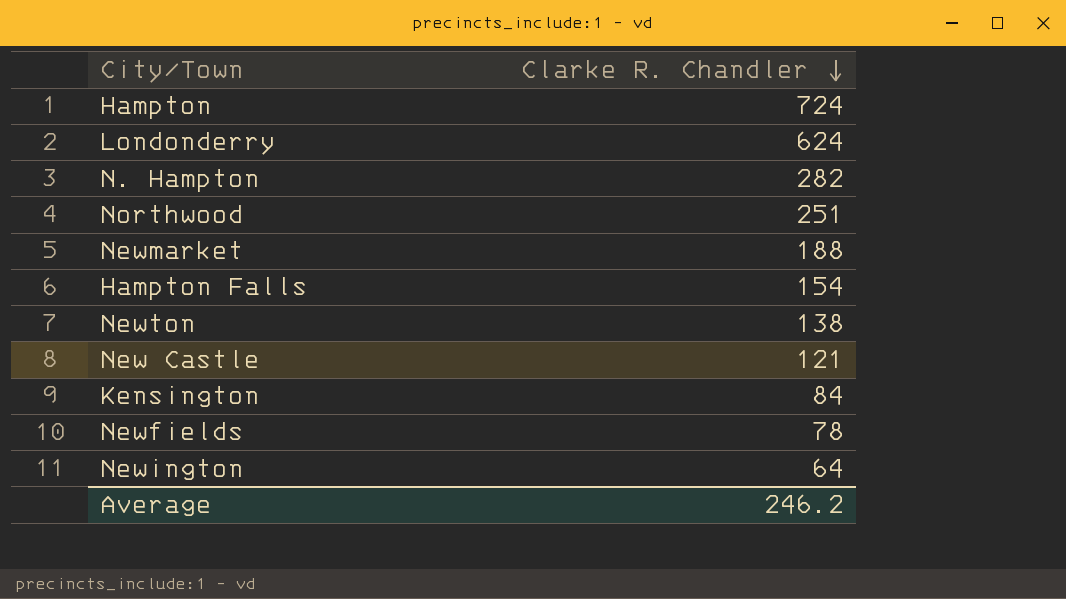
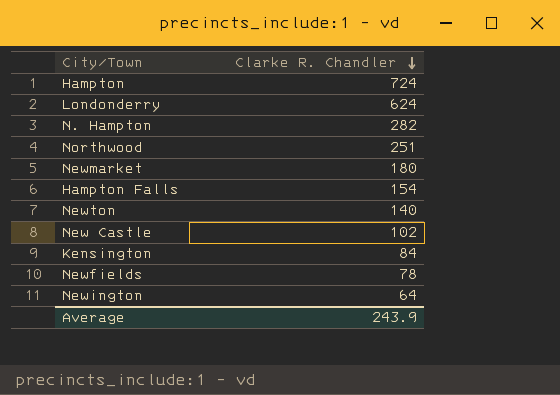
Newmarket | Clarke R. Chandler: 188 -> 180
Newton | Clarke R. Chandler: 138 -> 140
New Castle | Clarke R. Chandler: 121 -> 102
Average | Clarke R. Chandler: 246.2 -> 243.9

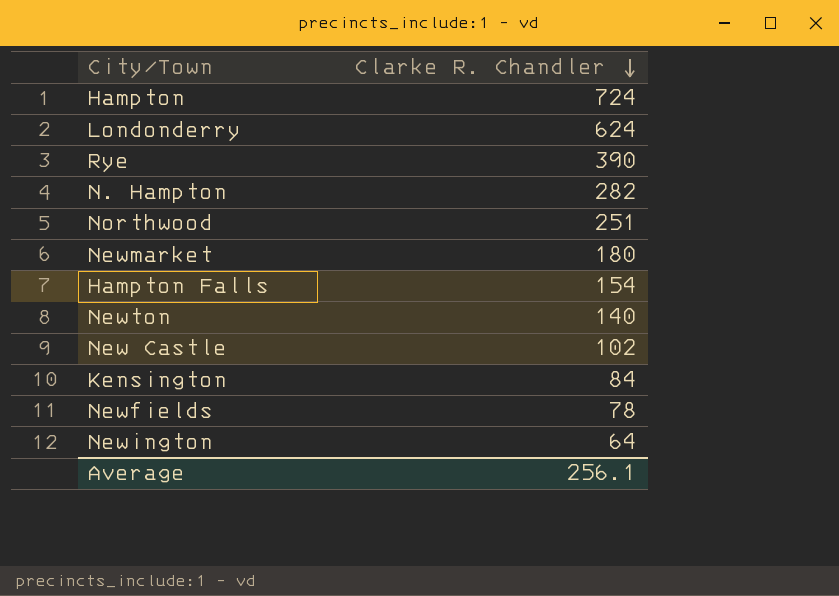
row Rye: none -> 390
Average | Clarke R. Chandler: 243.9 -> 256.1

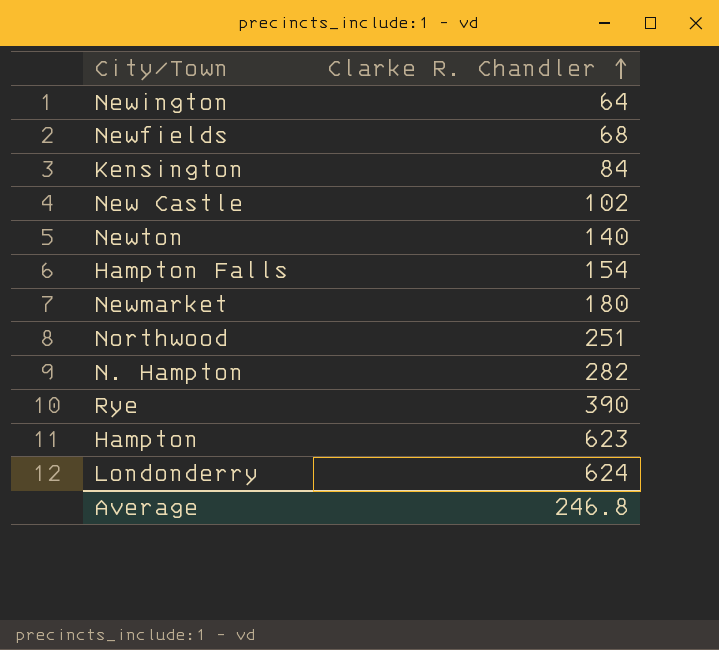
row order: Clarke R. Chandler descending -> Clarke R. Chandler ascending
Newfields | Clarke R. Chandler: 78 -> 68
Hampton | Clarke R. Chandler: 724 -> 623
Average | Clarke R. Chandler: 256.1 -> 246.8

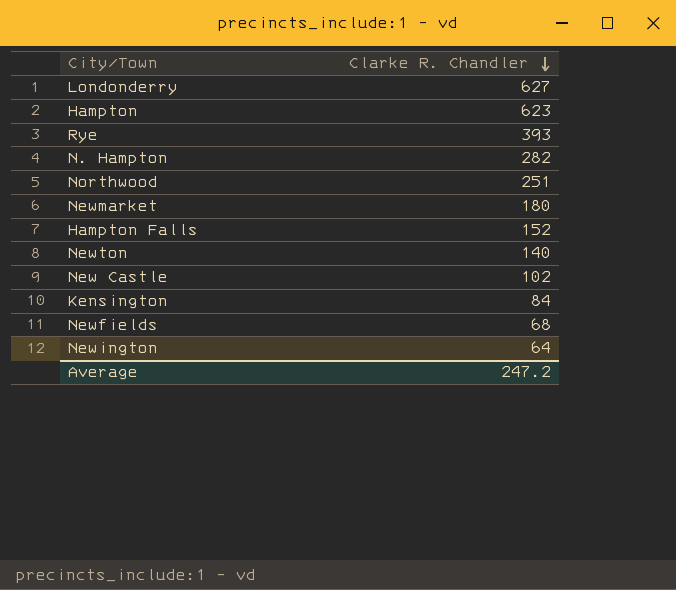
row order: Clarke R. Chandler ascending -> Clarke R. Chandler descending
Londonderry | Clarke R. Chandler: 624 -> 627
Rye | Clarke R. Chandler: 390 -> 393
Hampton Falls | Clarke R. Chandler: 154 -> 152
Average | Clarke R. Chandler: 246.8 -> 247.2

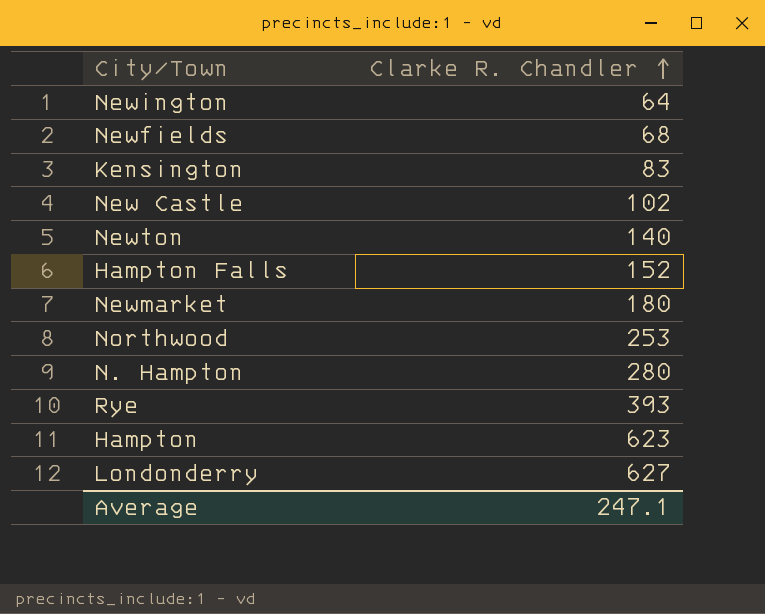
row order: Clarke R. Chandler descending -> Clarke R. Chandler ascending
Kensington | Clarke R. Chandler: 84 -> 83
Northwood | Clarke R. Chandler: 251 -> 253
N. Hampton | Clarke R. Chandler: 282 -> 280
Average | Clarke R. Chandler: 247.2 -> 247.1

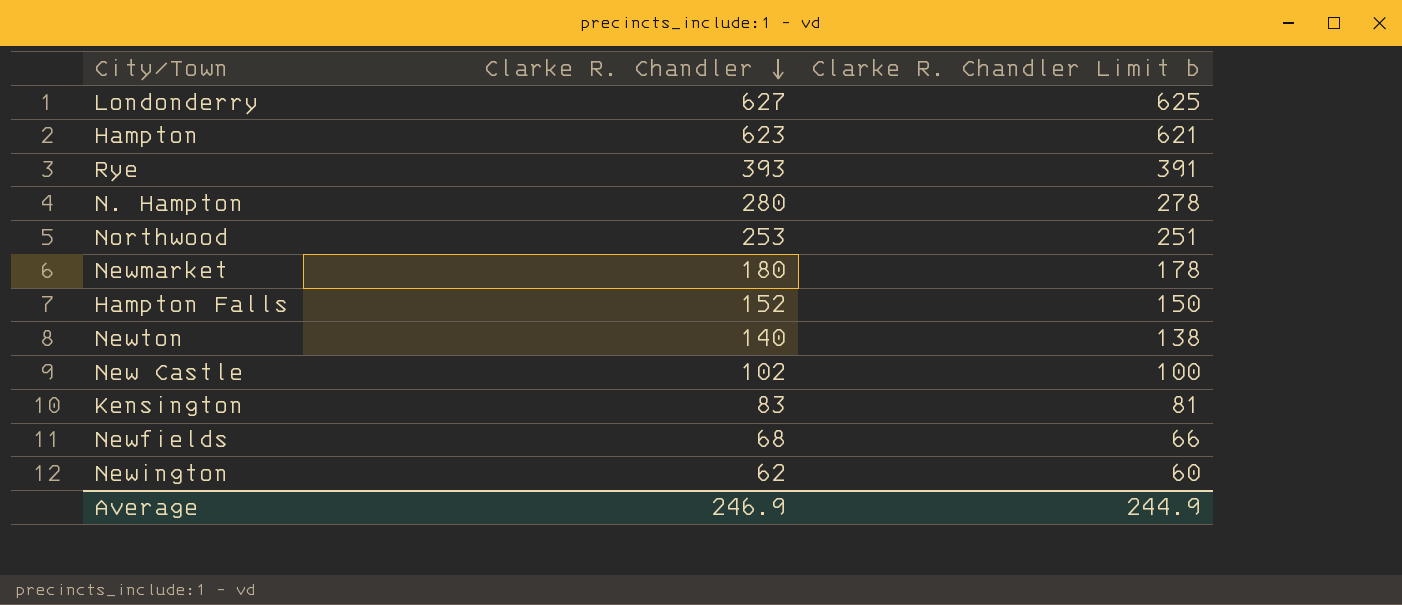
row order: Clarke R. Chandler ascending -> Clarke R. Chandler descending
column Clarke R. Chandler Limit b | formula: none -> [Clarke R. Chandler] - 2
Newington | Clarke R. Chandler: 64 -> 62
Average | Clarke R. Chandler: 247.1 -> 246.9

